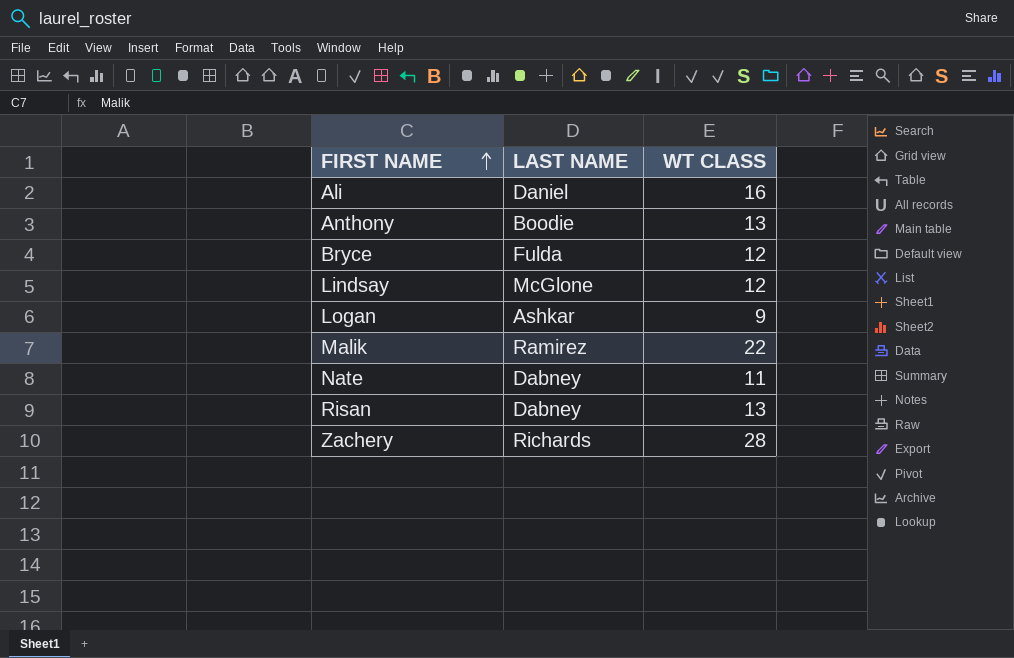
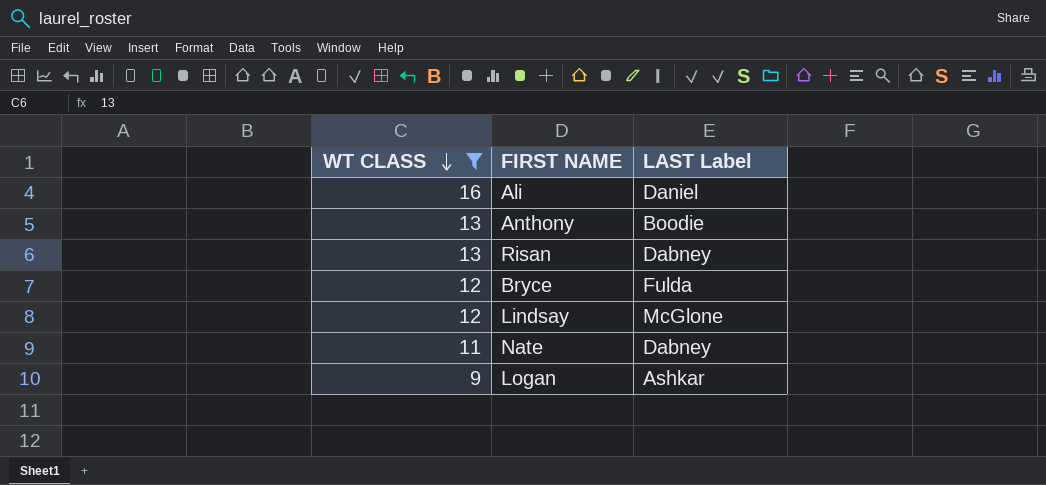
filter: none -> WT CLASS <= 16
row order: FIRST NAME ascending -> WT CLASS descending
column WT CLASS | position: 3 -> 1
column name: LAST NAME -> LAST Label

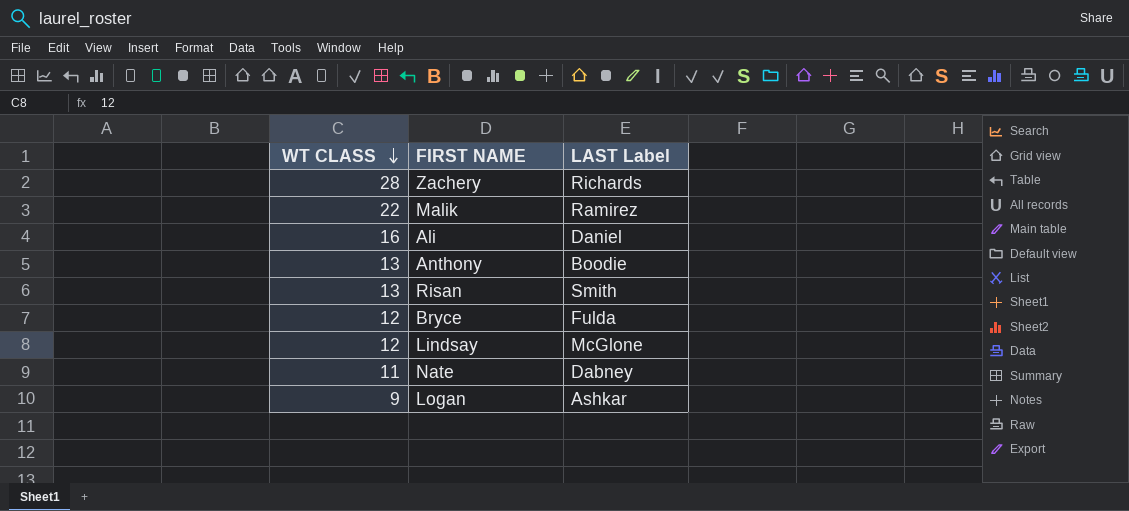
filter: WT CLASS <= 16 -> none
Risan | LAST Label: Dabney -> Smith

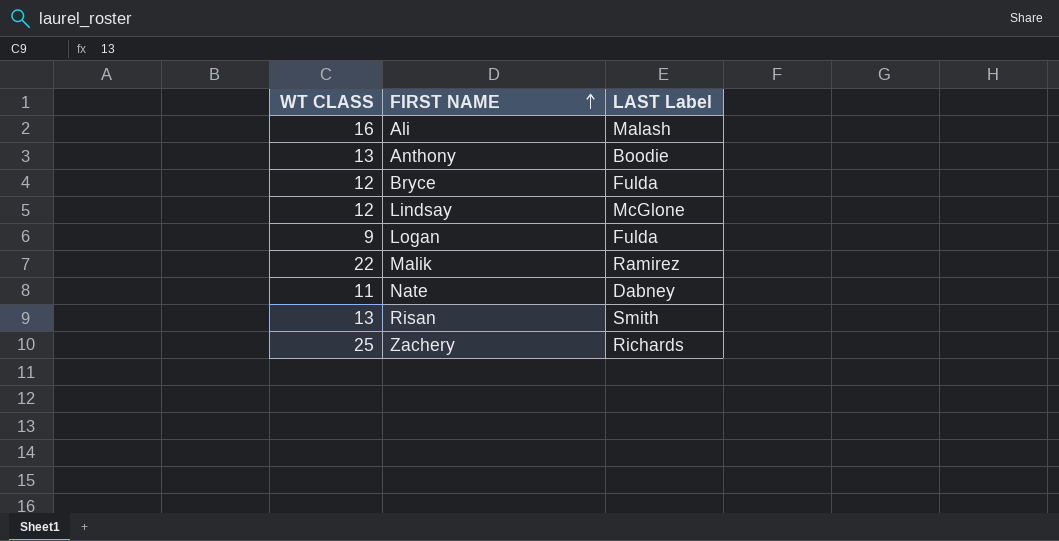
row order: WT CLASS descending -> FIRST NAME ascending
Ali | LAST Label: Daniel -> Malash
Logan | LAST Label: Ashkar -> Fulda
Zachery | WT CLASS: 28 -> 25

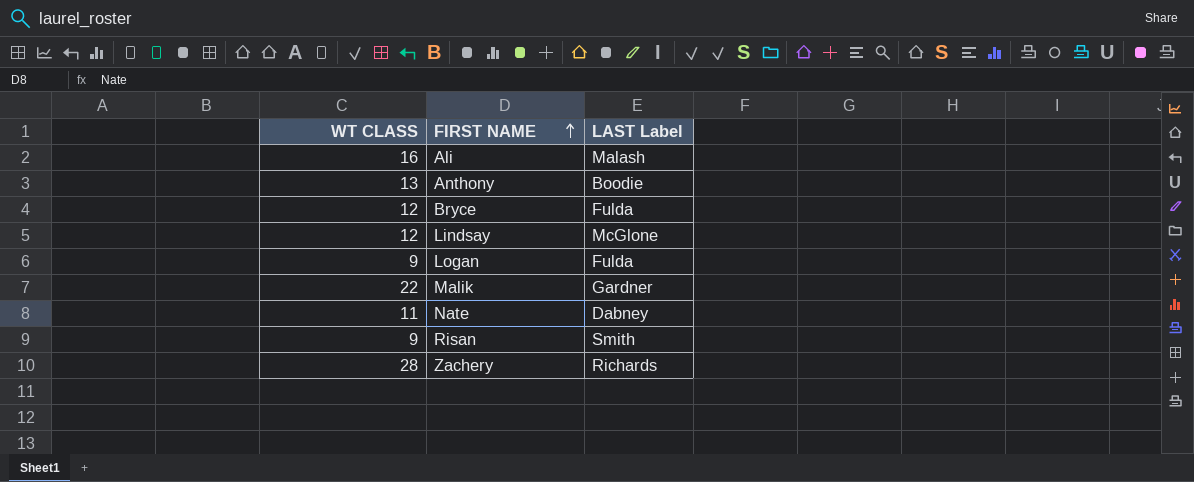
Malik | LAST Label: Ramirez -> Gardner
Risan | WT CLASS: 13 -> 9
Zachery | WT CLASS: 25 -> 28

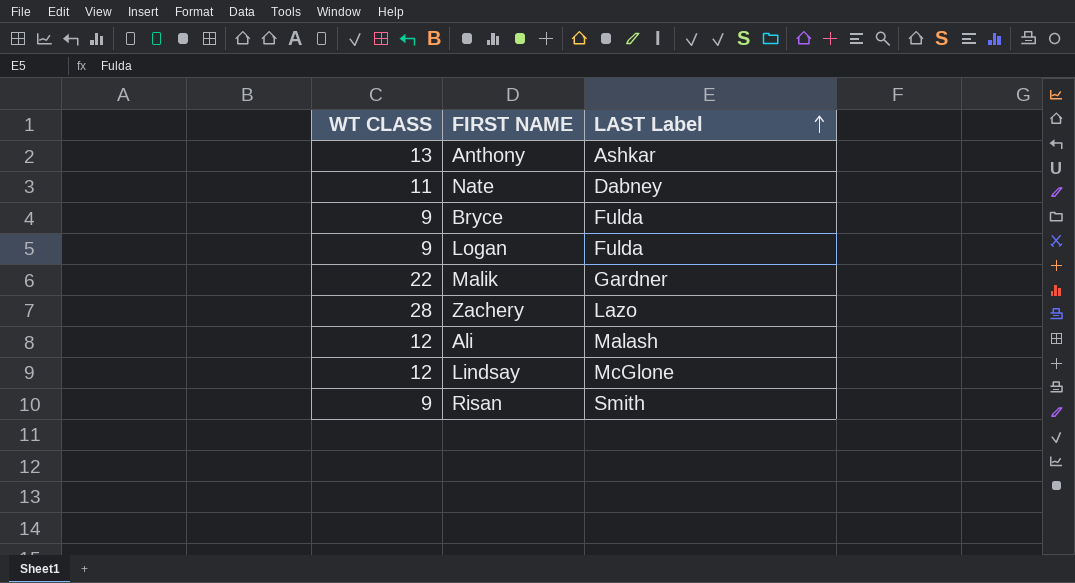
row order: FIRST NAME ascending -> LAST Label ascending
Anthony | LAST Label: Boodie -> Ashkar
Bryce | WT CLASS: 12 -> 9
Zachery | LAST Label: Richards -> Lazo
Ali | WT CLASS: 16 -> 12

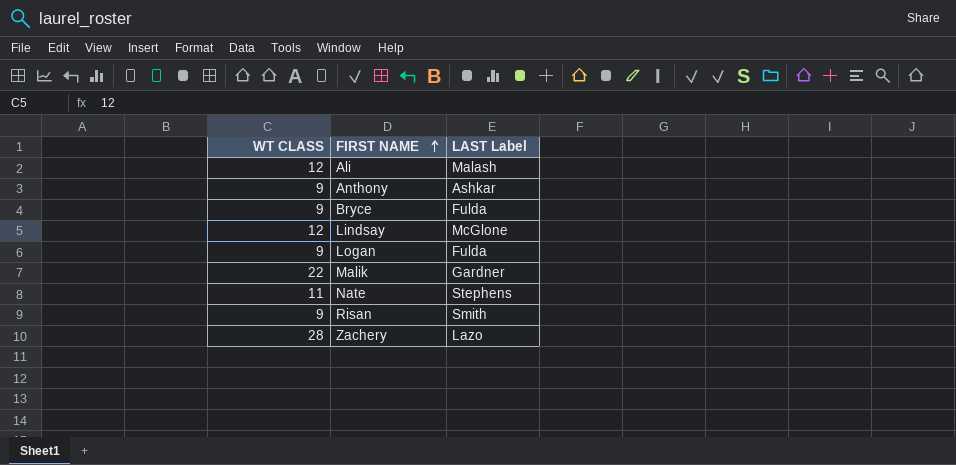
row order: LAST Label ascending -> FIRST NAME ascending
Anthony | WT CLASS: 13 -> 9
Nate | LAST Label: Dabney -> Stephens

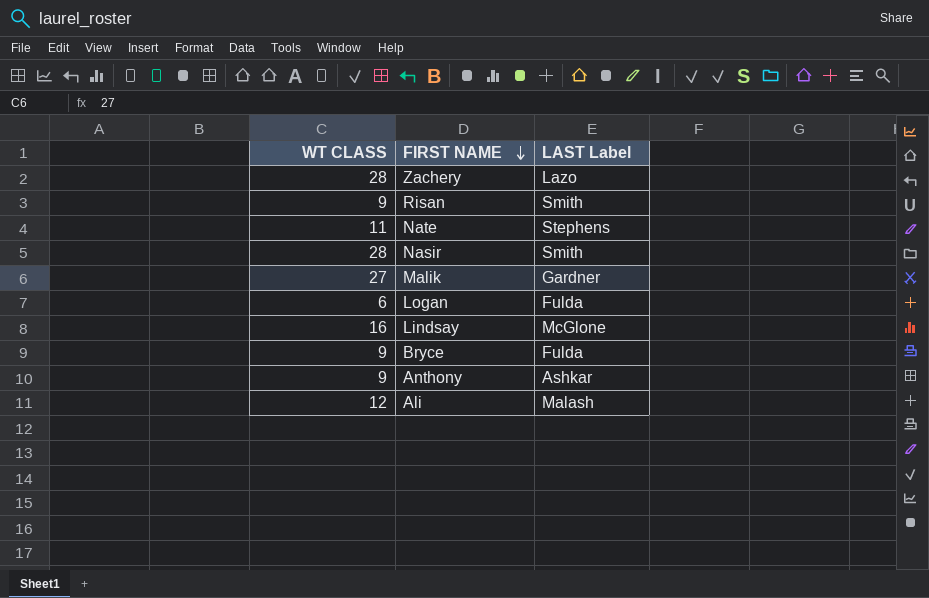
row order: FIRST NAME ascending -> FIRST NAME descending
row Nasir: none -> 28 | Smith
Malik | WT CLASS: 22 -> 27
Logan | WT CLASS: 9 -> 6
Lindsay | WT CLASS: 12 -> 16

